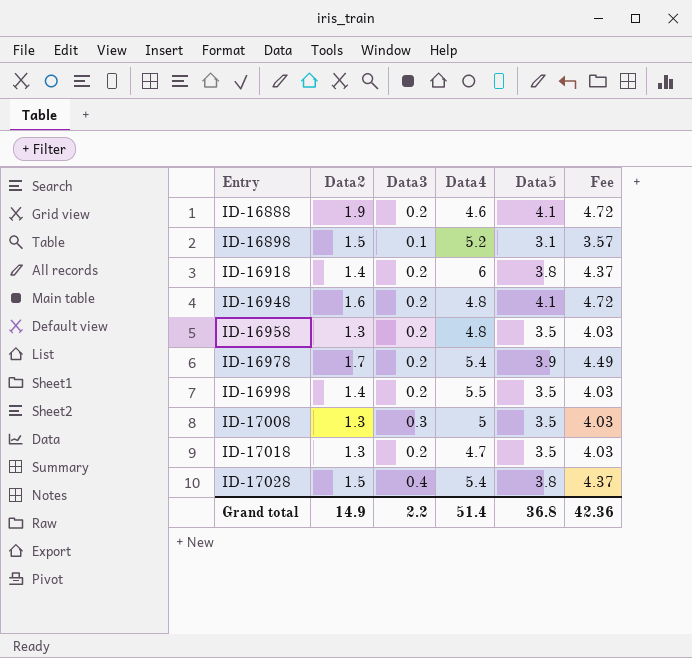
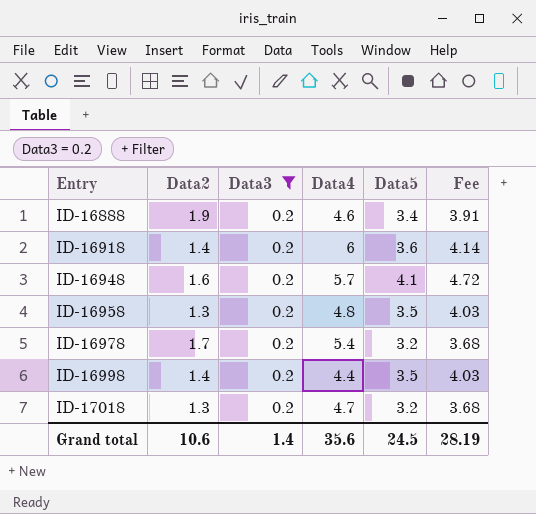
filter: none -> Data3 = 0.2
ID-16888 | Data5: 4.1 -> 3.4
ID-16888 | Fee: 4.72 -> 3.91
ID-16918 | Data5: 3.8 -> 3.6
ID-16918 | Fee: 4.37 -> 4.14
ID-16948 | Data4: 4.8 -> 5.7
ID-16978 | Data5: 3.9 -> 3.2
ID-16978 | Fee: 4.49 -> 3.68
ID-16998 | Data4: 5.5 -> 4.4
ID-17018 | Data5: 3.5 -> 3.2
ID-17018 | Fee: 4.03 -> 3.68
Grand total | Data2: 14.9 -> 10.6
Grand total | Data3: 2.2 -> 1.4
Grand total | Data4: 51.4 -> 35.6
Grand total | Data5: 36.8 -> 24.5
Grand total | Fee: 42.36 -> 28.19

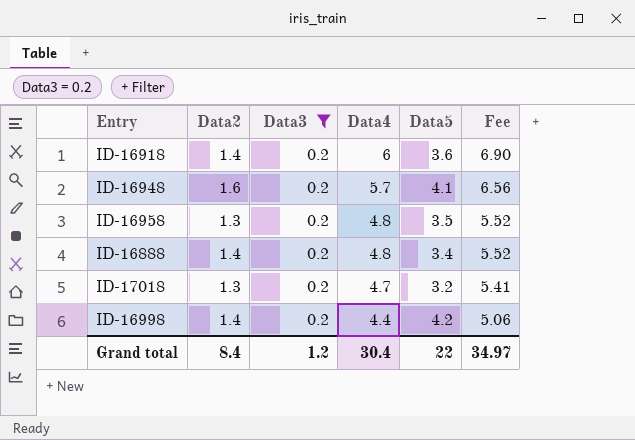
row order: Entry ascending -> Data4 descending
column Fee | formula: [Data5] * 1.15 -> [Data4] * 1.15
row ID-16978: 1.7 | 0.2 | 5.4 | 3.2 | 3.68 -> none
ID-16888 | Data2: 1.9 -> 1.4
ID-16888 | Data4: 4.6 -> 4.8
ID-16998 | Data5: 3.5 -> 4.2
Grand total | Data2: 10.6 -> 8.4
Grand total | Data3: 1.4 -> 1.2
Grand total | Data4: 35.6 -> 30.4
Grand total | Data5: 24.5 -> 22
Grand total | Fee: 28.19 -> 34.97

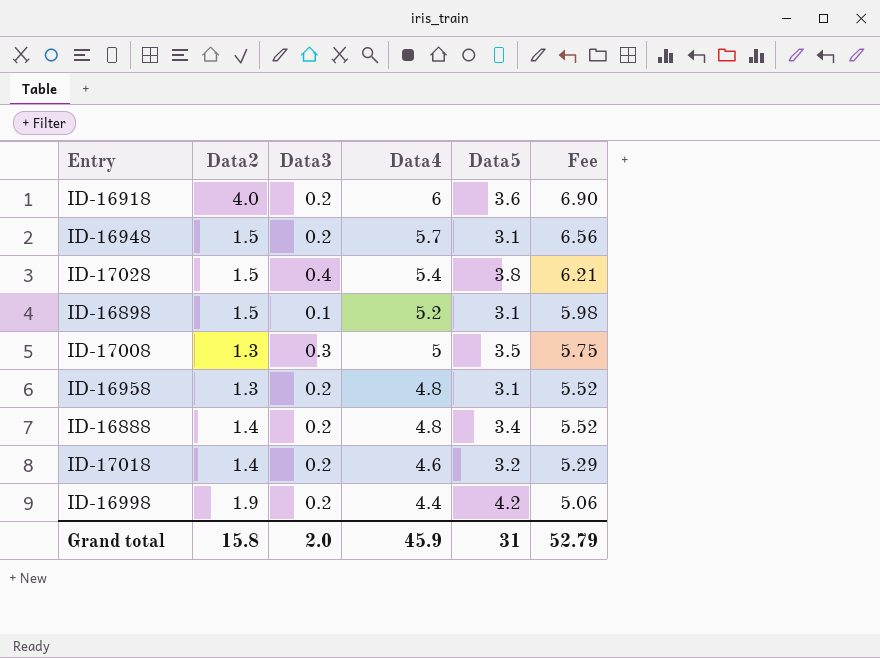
filter: Data3 = 0.2 -> none
ID-16918 | Data2: 1.4 -> 4.0
ID-16948 | Data2: 1.6 -> 1.5
ID-16948 | Data5: 4.1 -> 3.1
ID-16958 | Data5: 3.5 -> 3.1
ID-17018 | Data2: 1.3 -> 1.4
ID-17018 | Data4: 4.7 -> 4.6
ID-17018 | Fee: 5.41 -> 5.29
ID-16998 | Data2: 1.4 -> 1.9
Grand total | Data2: 8.4 -> 15.8
Grand total | Data3: 1.2 -> 2.0
Grand total | Data4: 30.4 -> 45.9
Grand total | Data5: 22 -> 31
Grand total | Fee: 34.97 -> 52.79

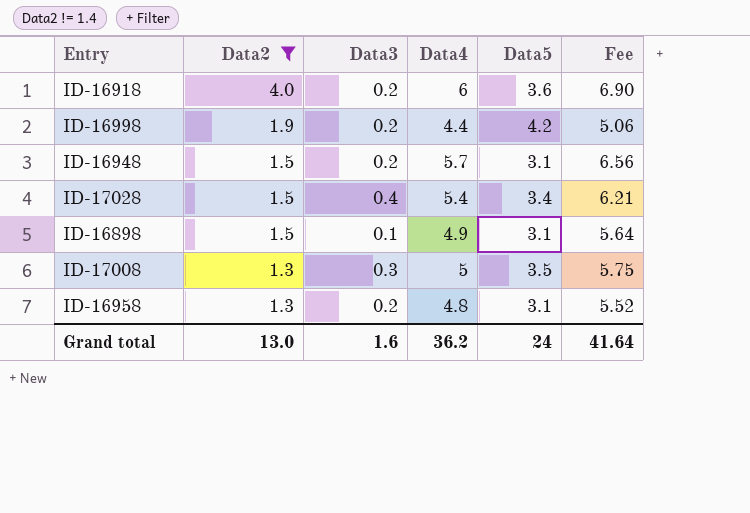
filter: none -> Data2 != 1.4
row order: Data4 descending -> Data2 descending
ID-17028 | Data5: 3.8 -> 3.4
ID-16898 | Data4: 5.2 -> 4.9
ID-16898 | Fee: 5.98 -> 5.64
Grand total | Data2: 15.8 -> 13.0
Grand total | Data3: 2.0 -> 1.6
Grand total | Data4: 45.9 -> 36.2
Grand total | Data5: 31 -> 24
Grand total | Fee: 52.79 -> 41.64

